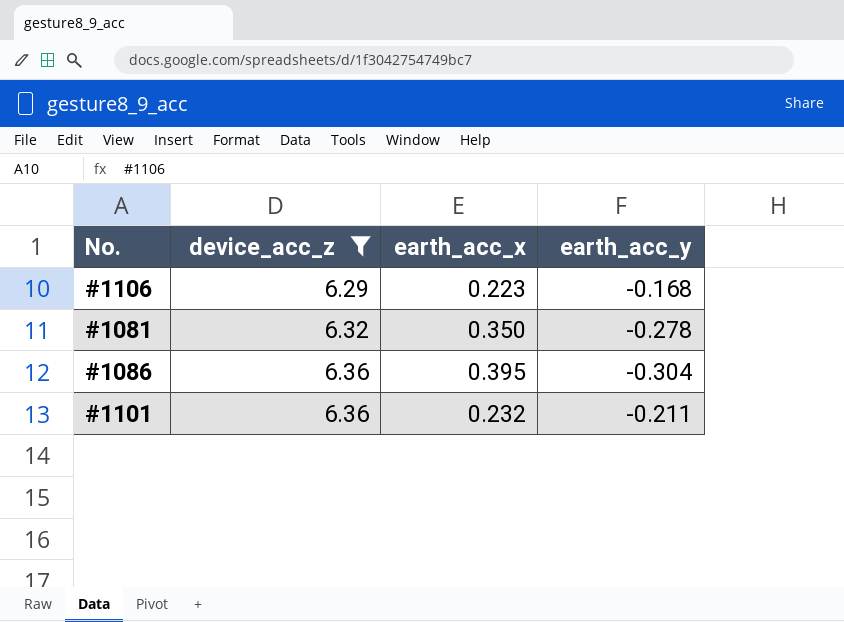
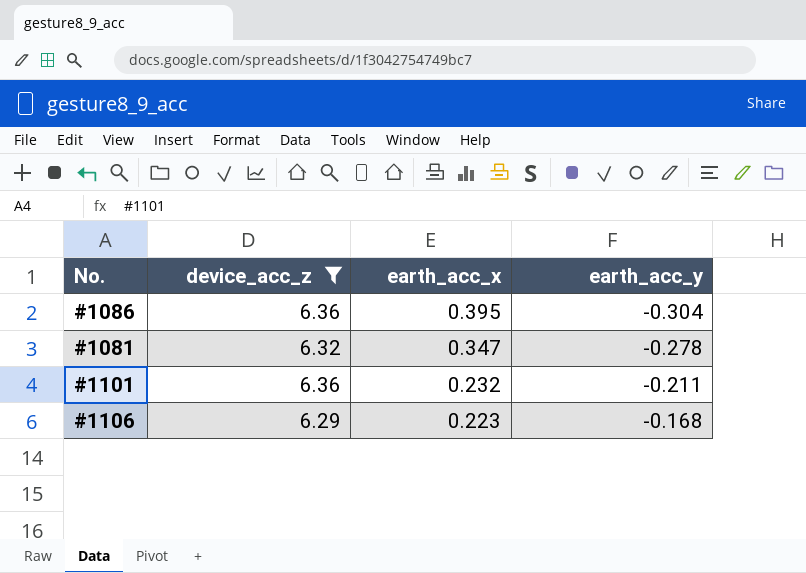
row order: device_acc_z ascending -> earth_acc_x descending
#1081 | earth_acc_x: 0.350 -> 0.347

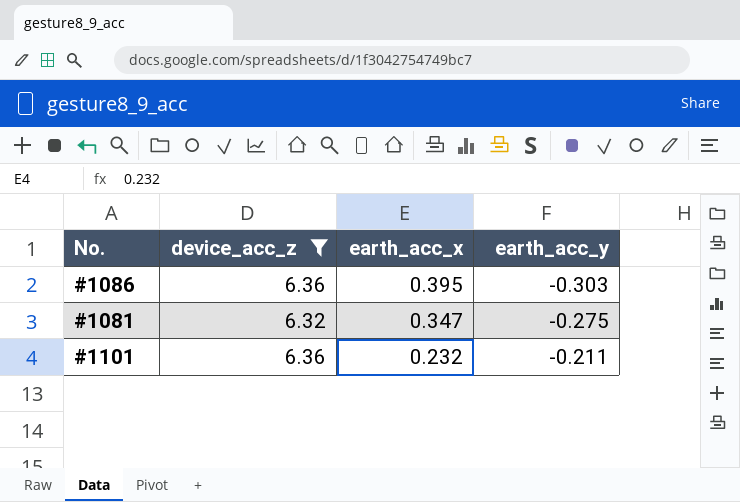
row #1106: 6.29 | 0.223 | -0.168 -> none
#1086 | earth_acc_y: -0.304 -> -0.303
#1081 | earth_acc_y: -0.278 -> -0.275

